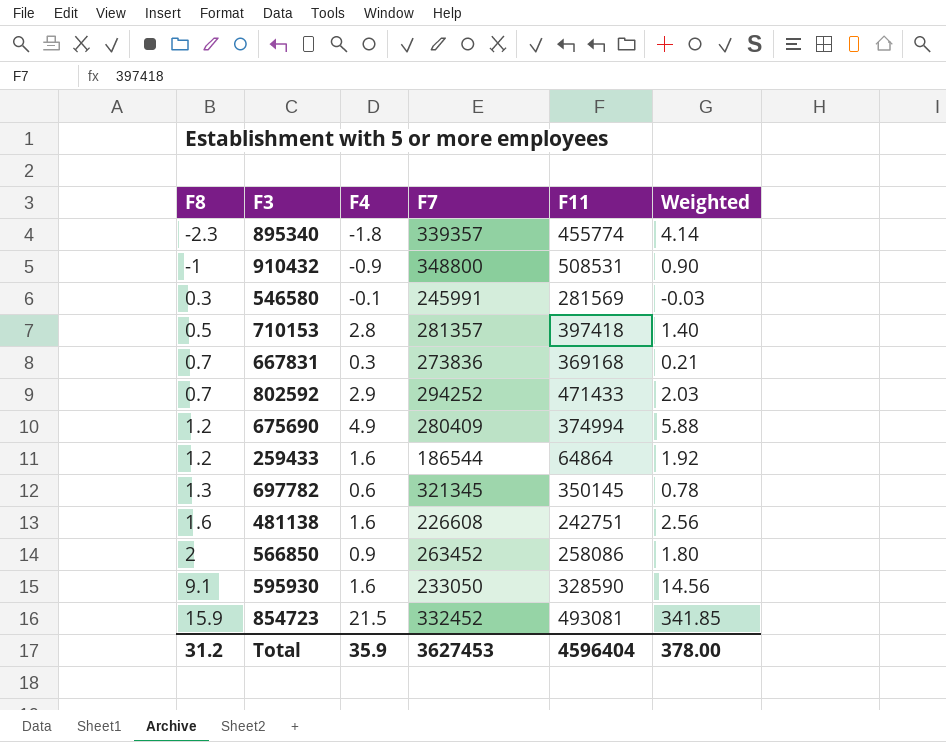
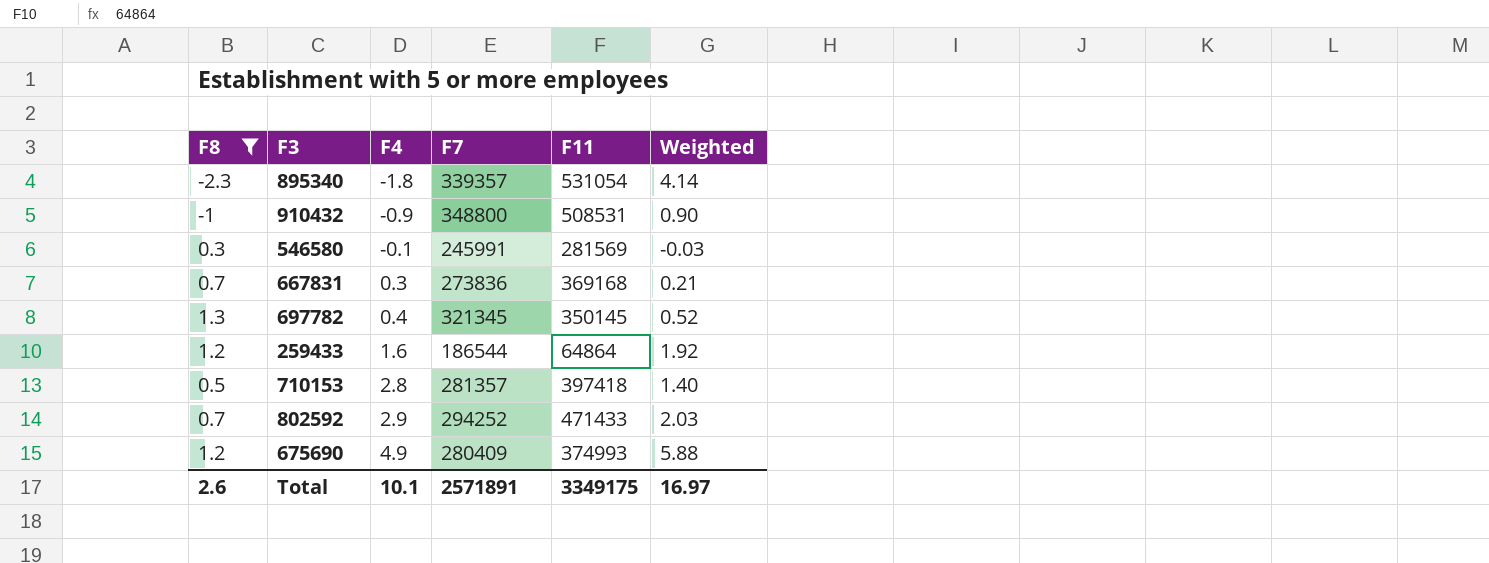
filter: none -> F8 <= 1.3
row order: F8 ascending -> F4 ascending
895340 | F11: 455774 -> 531054
697782 | F4: 0.6 -> 0.4
697782 | Weighted: 0.78 -> 0.52
675690 | F11: 374994 -> 374993
Total | F8: 31.2 -> 2.6
Total | F4: 35.9 -> 10.1
Total | F7: 3627453 -> 2571891
Total | F11: 4596404 -> 3349175
Total | Weighted: 378.00 -> 16.97

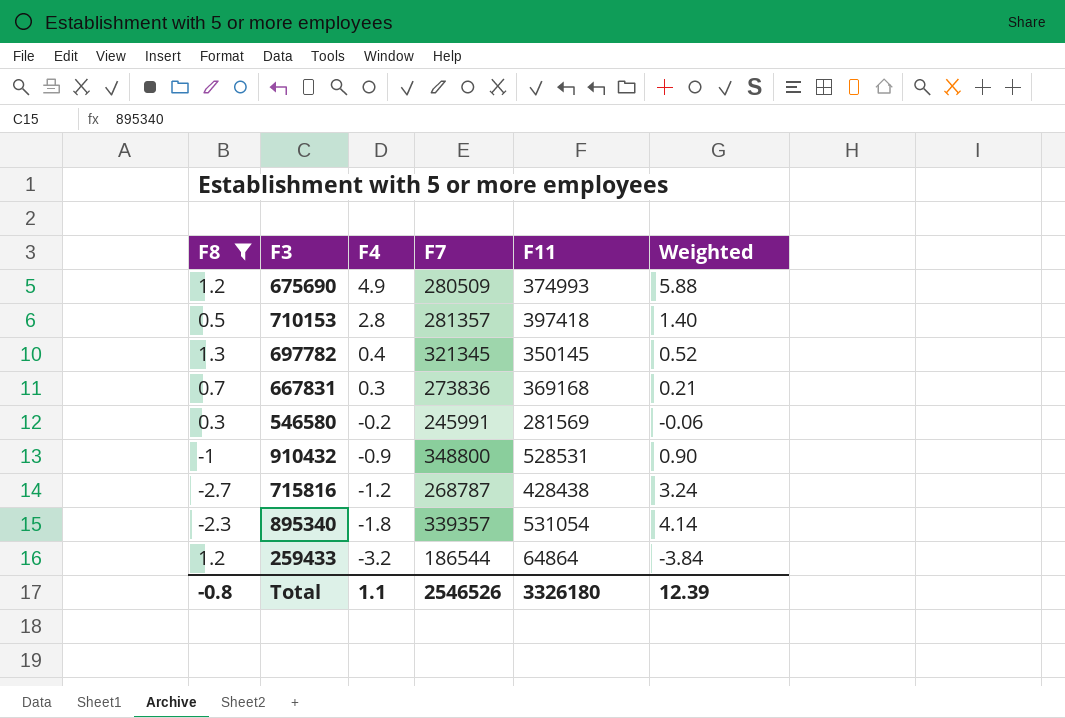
row order: F4 ascending -> F4 descending
row 802592: 0.7 | 2.9 | 294252 | 471433 | 2.03 -> none
675690 | F7: 280409 -> 280509
546580 | F4: -0.1 -> -0.2
546580 | Weighted: -0.03 -> -0.06
910432 | F11: 508531 -> 528531
row 715816: none -> -2.7 | -1.2 | 268787 | 428438 | 3.24
259433 | F4: 1.6 -> -3.2
259433 | Weighted: 1.92 -> -3.84
Total | F8: 2.6 -> -0.8
Total | F4: 10.1 -> 1.1
Total | F7: 2571891 -> 2546526
Total | F11: 3349175 -> 3326180
Total | Weighted: 16.97 -> 12.39

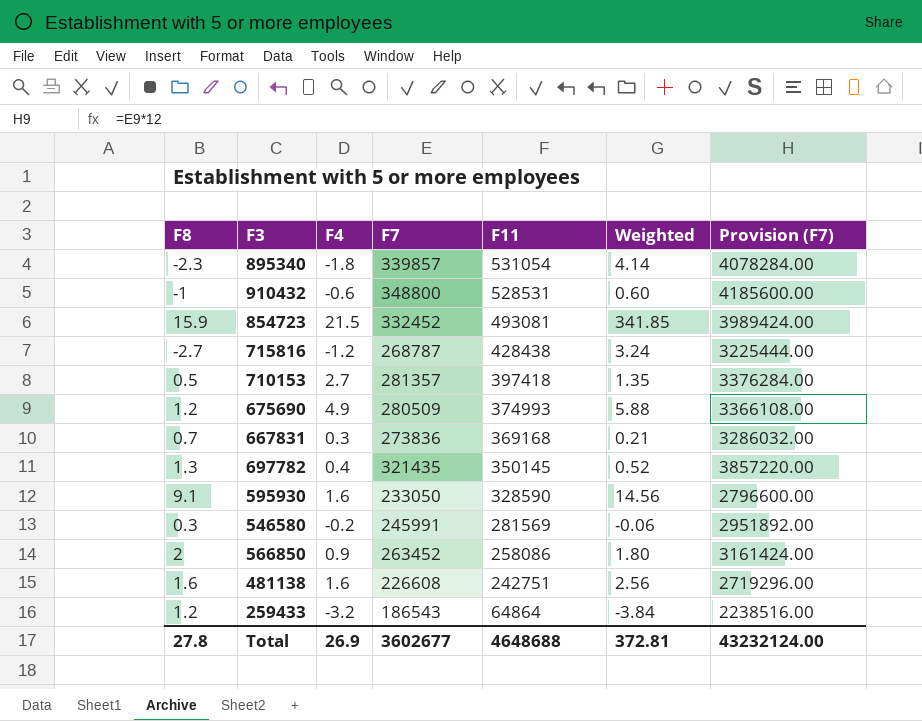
filter: F8 <= 1.3 -> none
row order: F4 descending -> F11 descending
column Provision (F7) | formula: none -> [F7] * 12
895340 | F7: 339357 -> 339857
910432 | F4: -0.9 -> -0.6
910432 | Weighted: 0.90 -> 0.60
710153 | F4: 2.8 -> 2.7
710153 | Weighted: 1.40 -> 1.35
697782 | F7: 321345 -> 321435
259433 | F7: 186544 -> 186543
Total | F8: -0.8 -> 27.8
Total | F4: 1.1 -> 26.9
Total | F7: 2546526 -> 3602677
Total | F11: 3326180 -> 4648688
Total | Weighted: 12.39 -> 372.81

